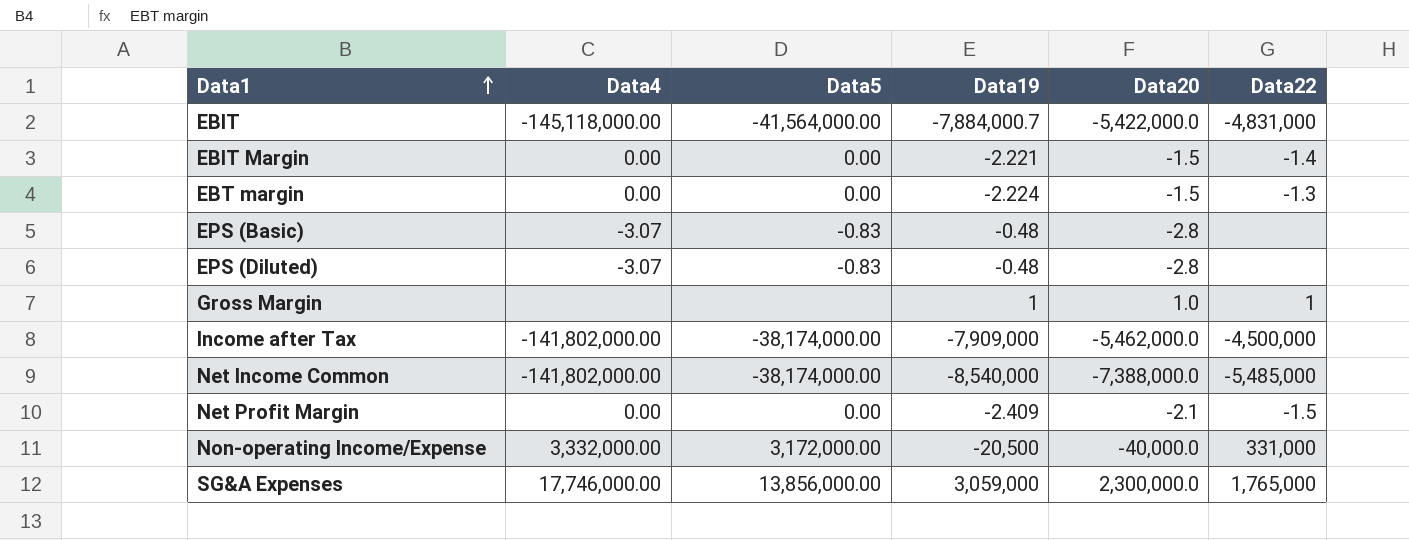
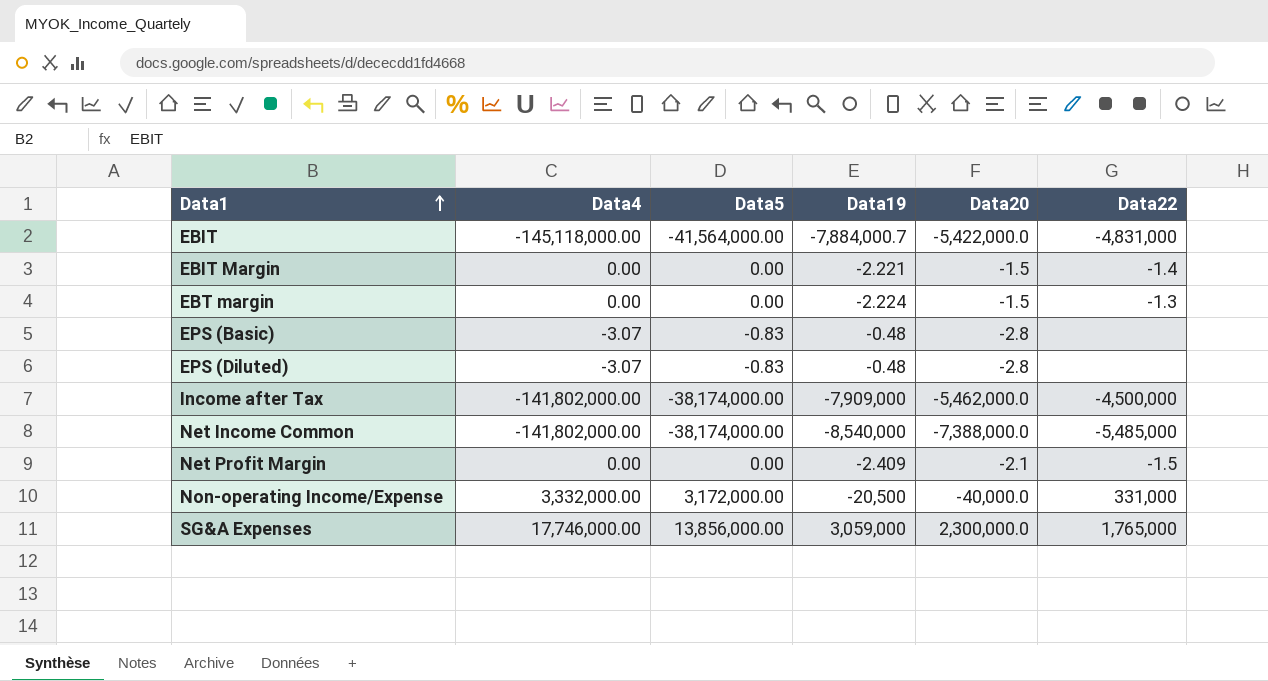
row Gross Margin: none | none | 1 | 1.0 | 1 -> none

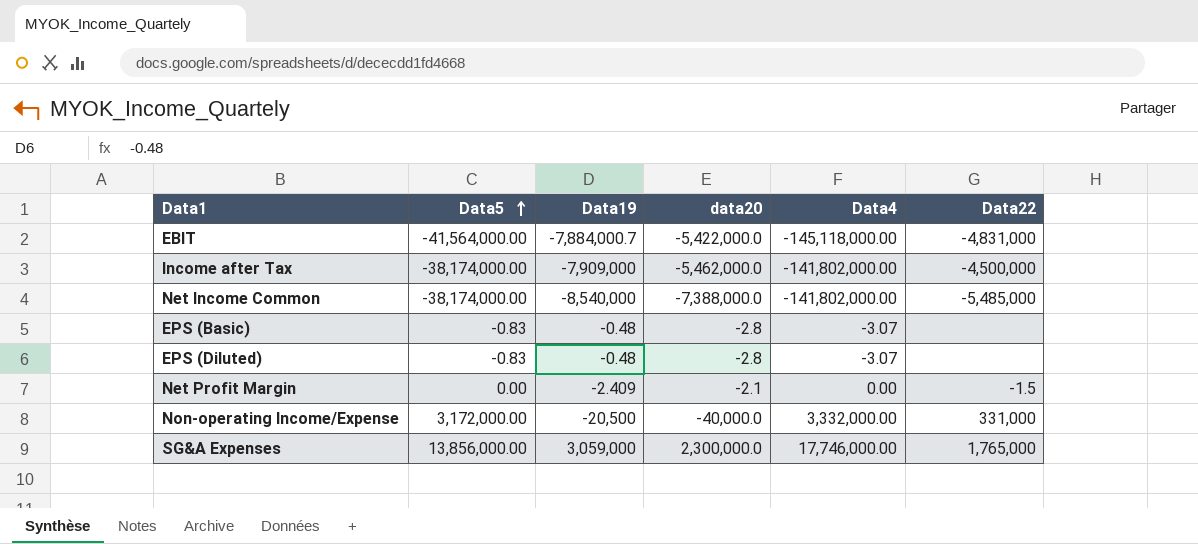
row order: Data1 ascending -> Data5 ascending
column name: Data20 -> data20
column Data4 | position: 2 -> 5
row EBIT Margin: 0.00 | 0.00 | -2.221 | -1.5 | -1.4 -> none
row EBT margin: 0.00 | 0.00 | -2.224 | -1.5 | -1.3 -> none

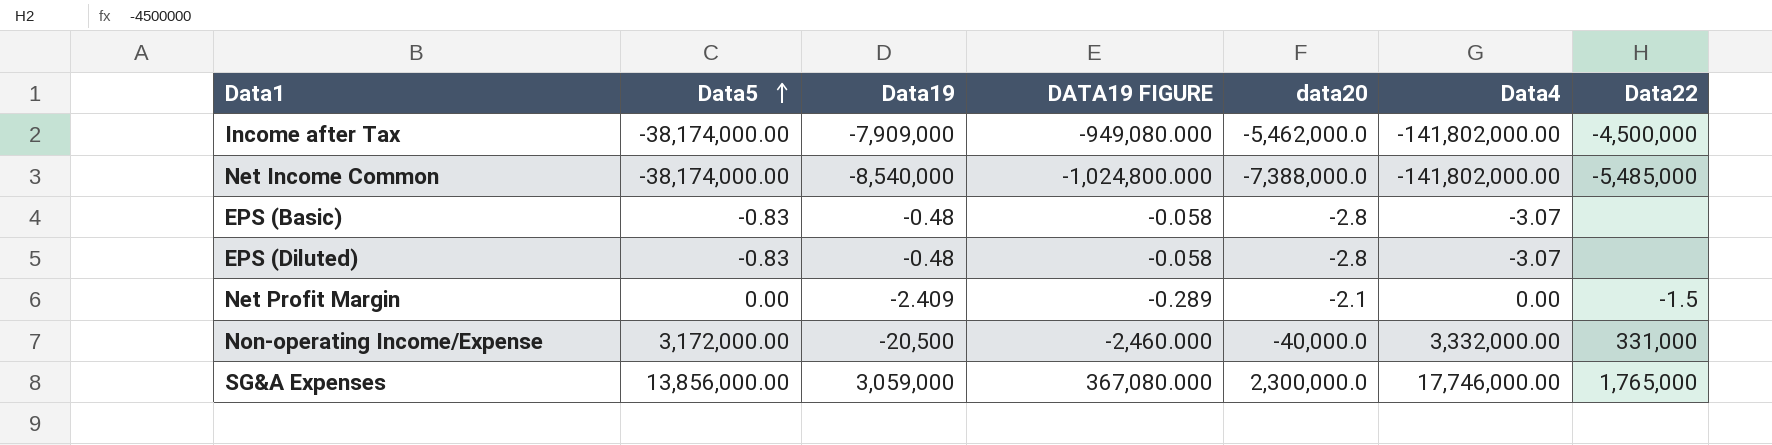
column DATA19 FIGURE | formula: none -> [Data19] * 0.12
row EBIT: -41,564,000.00 | -7,884,000.7 | -5,422,000.0 | -145,118,000.00 | -4,831,000 -> none

